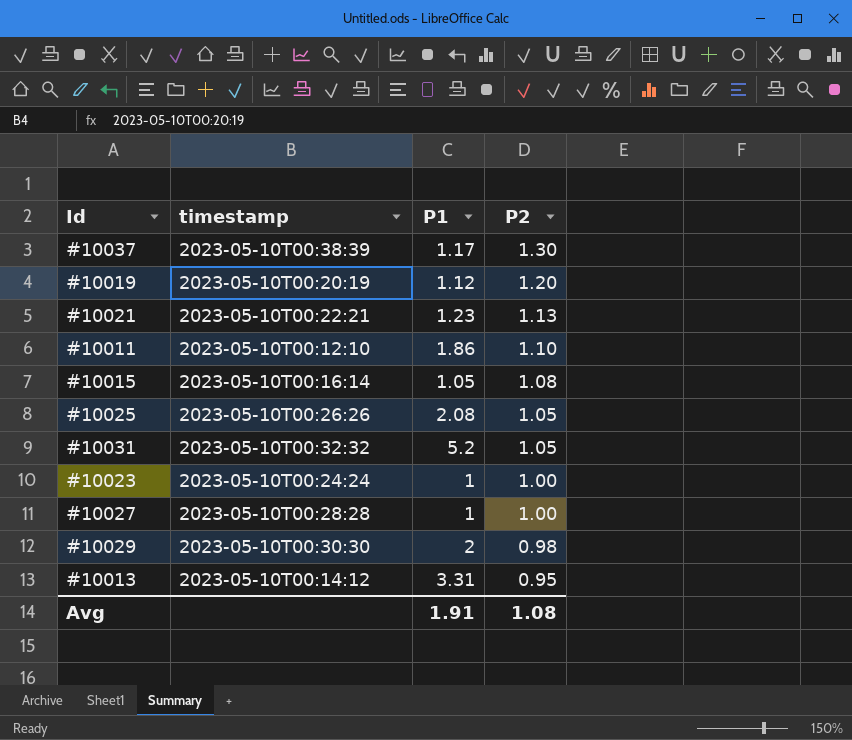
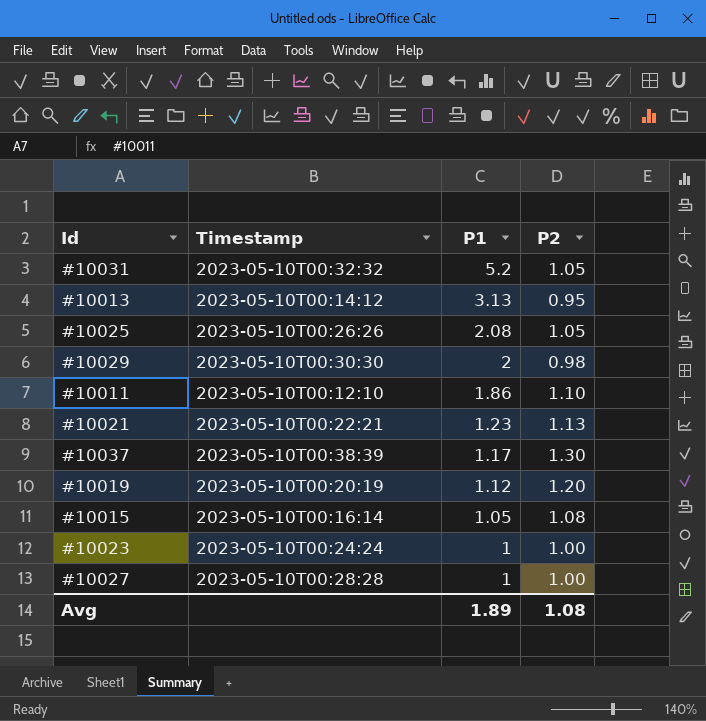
row order: P2 descending -> P1 descending
column name: timestamp -> Timestamp
#10013 | P1: 3.31 -> 3.13
Avg | P1: 1.91 -> 1.89

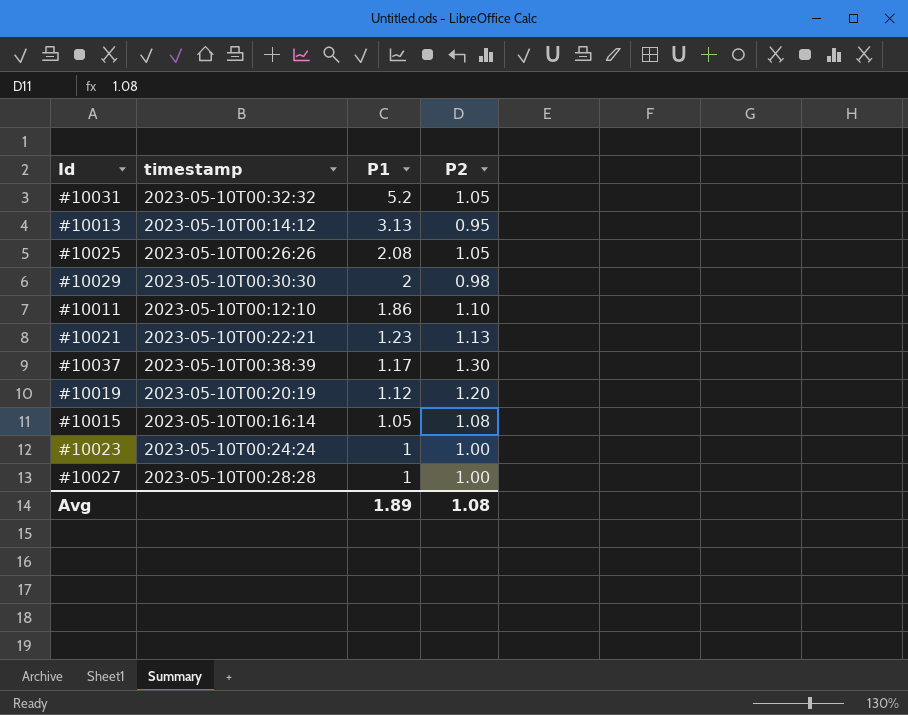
column name: Timestamp -> timestamp

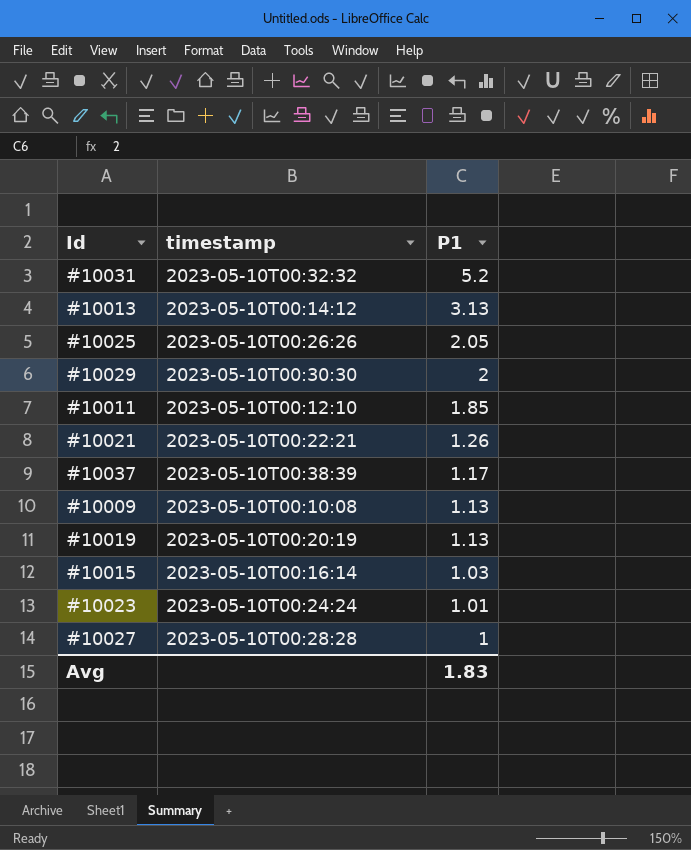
column P2 | position: 4 -> none
#10025 | P1: 2.08 -> 2.05
#10011 | P1: 1.86 -> 1.85
#10021 | P1: 1.23 -> 1.26
row #10009: none -> 2023-05-10T00:10:08 | 1.13
#10019 | P1: 1.12 -> 1.13
#10015 | P1: 1.05 -> 1.03
#10023 | P1: 1 -> 1.01
Avg | P1: 1.89 -> 1.83

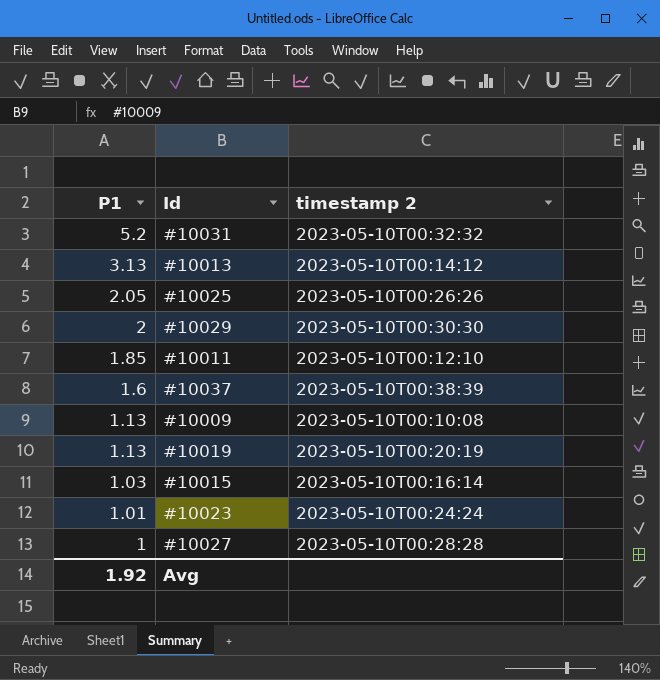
column P1 | position: 3 -> 1
column name: timestamp -> timestamp 2
row #10021: 2023-05-10T00:22:21 | 1.26 -> none
#10037 | P1: 1.17 -> 1.6
Avg | P1: 1.83 -> 1.92

